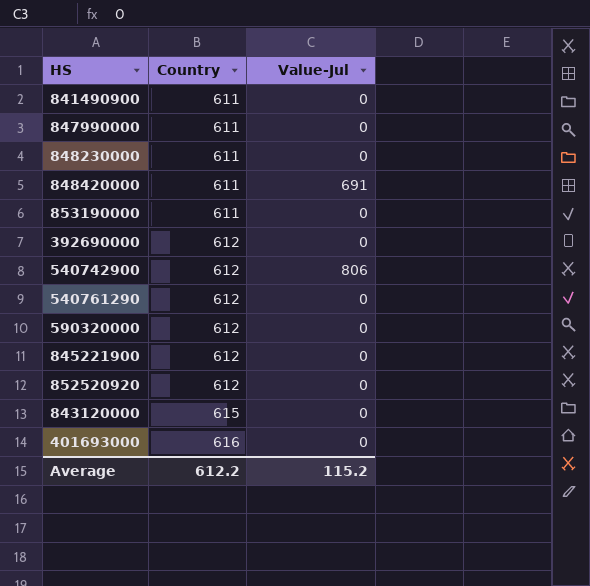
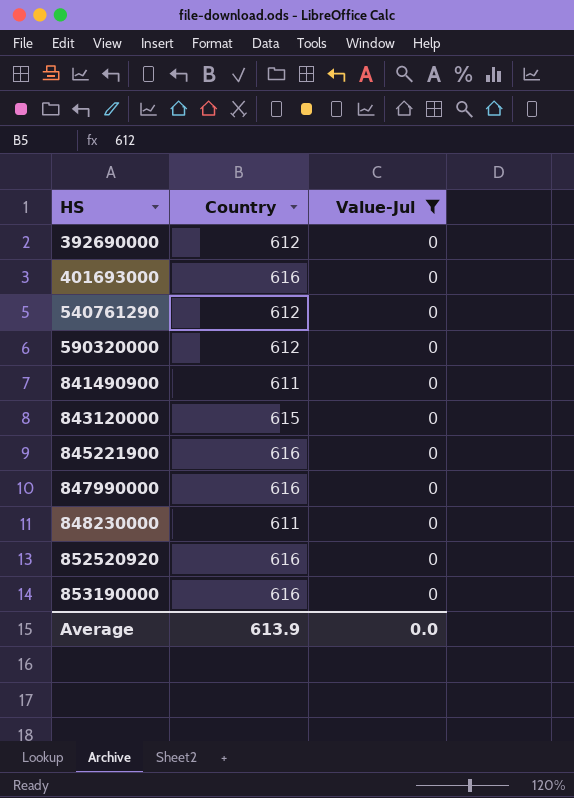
filter: none -> Value-Jul = 0
row order: Country ascending -> HS ascending
845221900 | Country: 612 -> 616
847990000 | Country: 611 -> 616
852520920 | Country: 612 -> 616
853190000 | Country: 611 -> 616
Average | Country: 612.2 -> 613.9
Average | Value-Jul: 115.2 -> 0.0

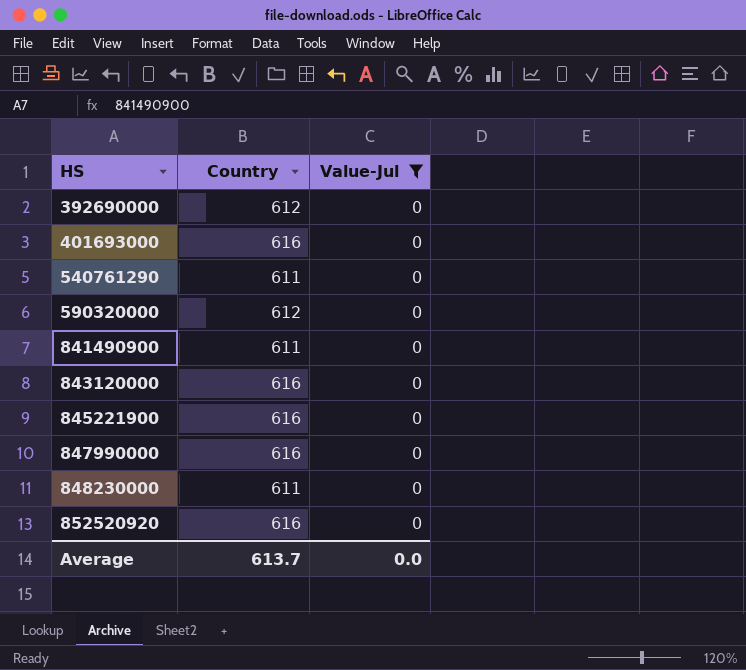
row 853190000: 616 | 0 -> none
540761290 | Country: 612 -> 611
843120000 | Country: 615 -> 616
Average | Country: 613.9 -> 613.7

